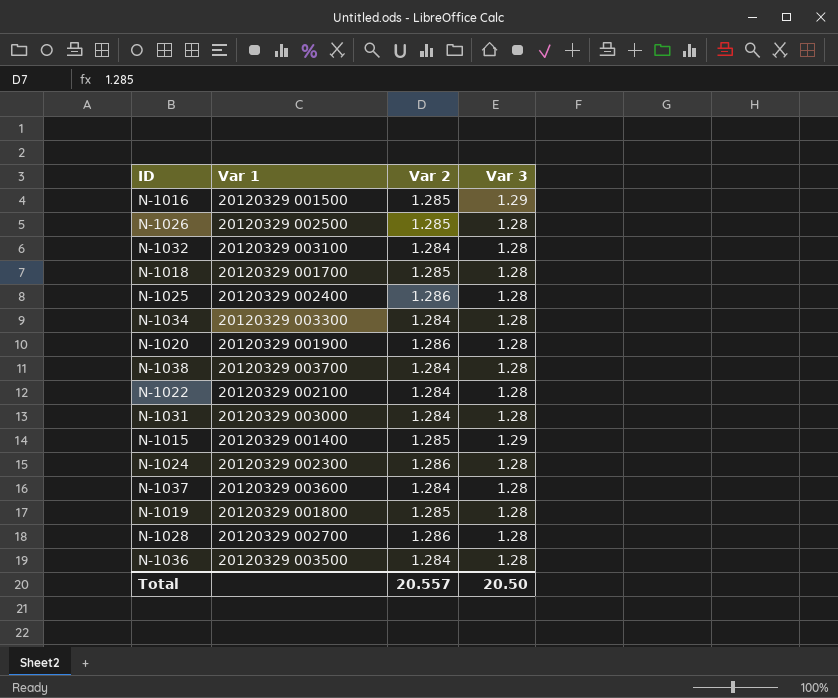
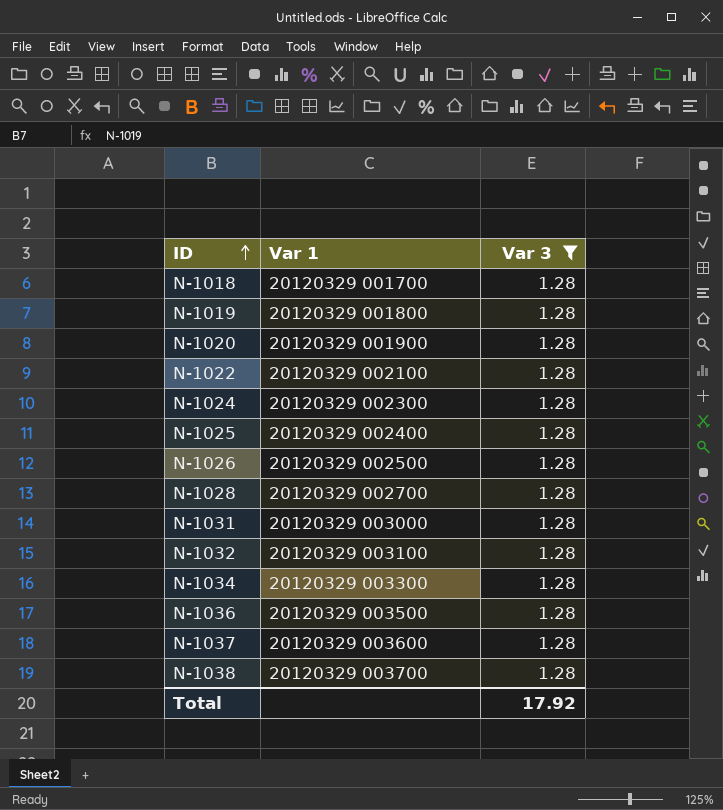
filter: none -> Var 3 = 1.28
row order: none -> ID ascending
column Var 2 | position: 3 -> none
Total | Var 3: 20.50 -> 17.92

